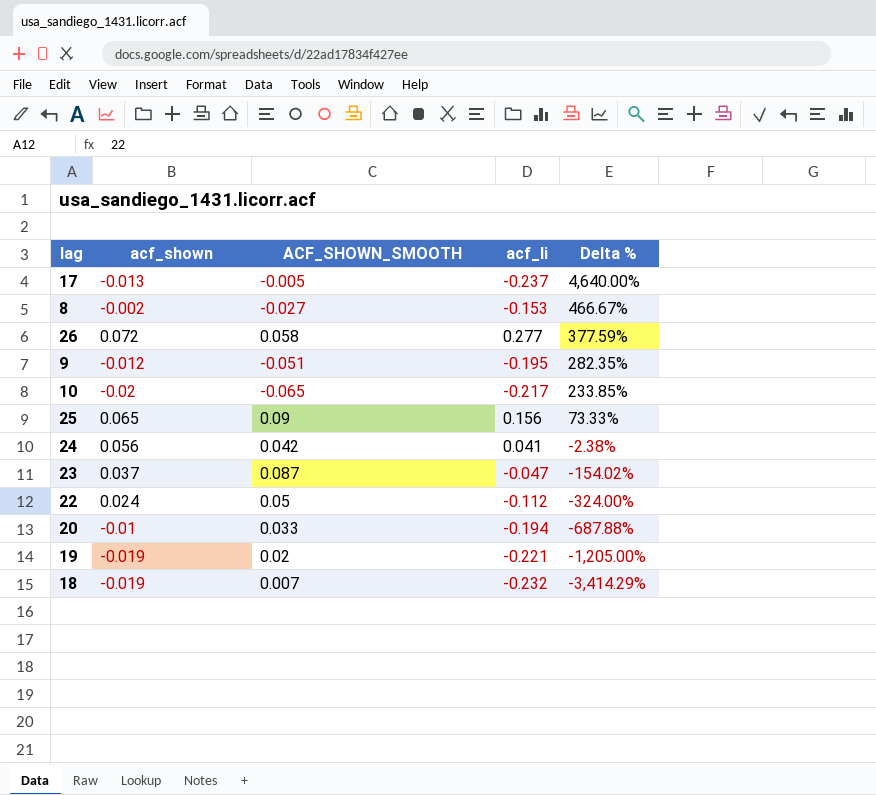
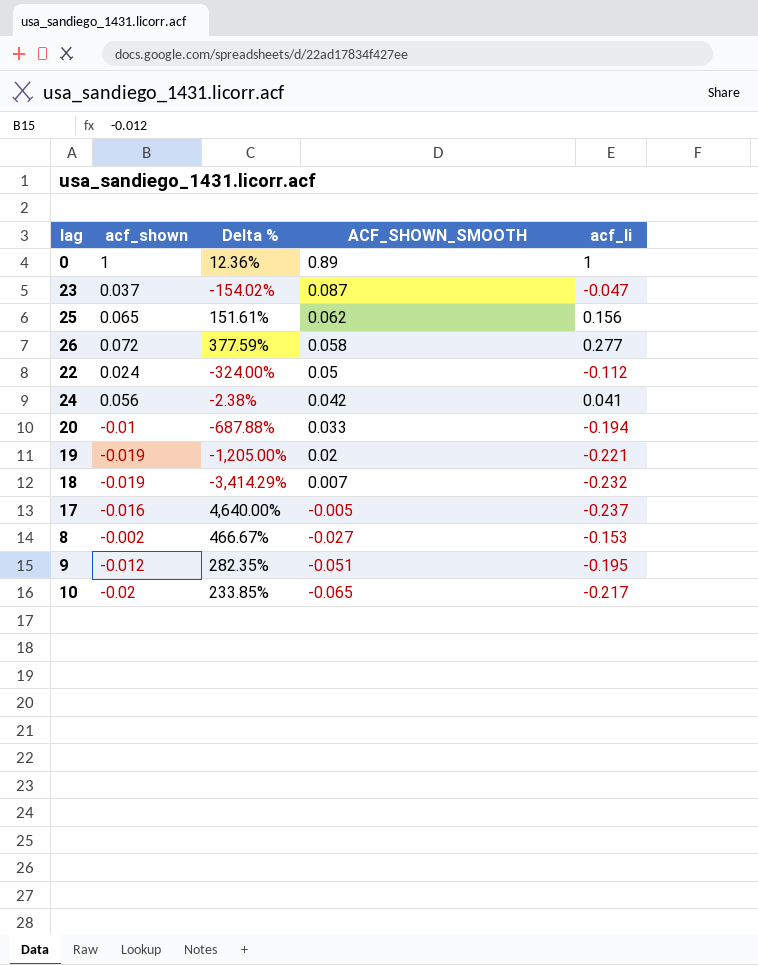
row order: Delta % descending -> ACF_SHOWN_SMOOTH descending
column Delta % | position: 5 -> 3
row 0: none -> 1 | 12.36% | 0.89 | 1
25 | Delta %: 73.33% -> 151.61%
25 | ACF_SHOWN_SMOOTH: 0.09 -> 0.062
17 | acf_shown: -0.013 -> -0.016

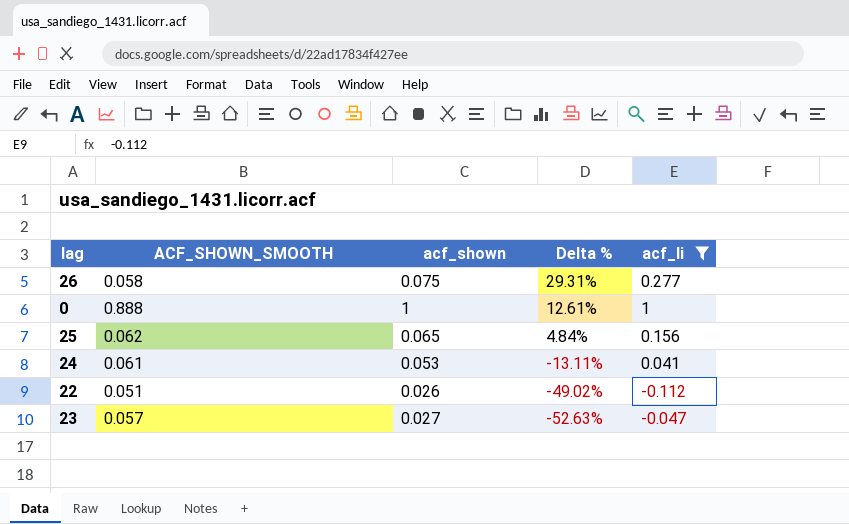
filter: none -> acf_li >= -0.112
row order: ACF_SHOWN_SMOOTH descending -> Delta % descending
column ACF_SHOWN_SMOOTH | position: 4 -> 2
column Delta % | formula: ([acf_li] - [ACF_SHOWN_SMOOTH]) / [ACF_SHOWN_SMOOTH] -> ([acf_shown] - [ACF_SHOWN_SMOOTH]) / [ACF_SHOWN_SMOOTH]
26 | acf_shown: 0.072 -> 0.075
0 | ACF_SHOWN_SMOOTH: 0.89 -> 0.888
24 | ACF_SHOWN_SMOOTH: 0.042 -> 0.061
24 | acf_shown: 0.056 -> 0.053
22 | ACF_SHOWN_SMOOTH: 0.05 -> 0.051
22 | acf_shown: 0.024 -> 0.026
23 | ACF_SHOWN_SMOOTH: 0.087 -> 0.057
23 | acf_shown: 0.037 -> 0.027

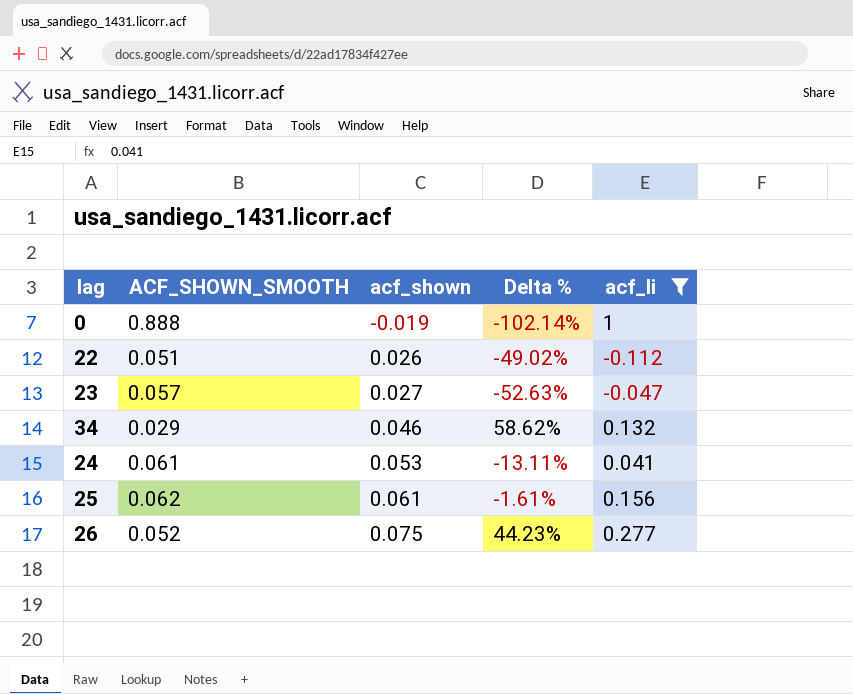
row order: Delta % descending -> acf_shown ascending
0 | acf_shown: 1 -> -0.019
0 | Delta %: 12.61% -> -102.14%
row 34: none -> 0.029 | 0.046 | 58.62% | 0.132
25 | acf_shown: 0.065 -> 0.061
25 | Delta %: 4.84% -> -1.61%
26 | ACF_SHOWN_SMOOTH: 0.058 -> 0.052
26 | Delta %: 29.31% -> 44.23%

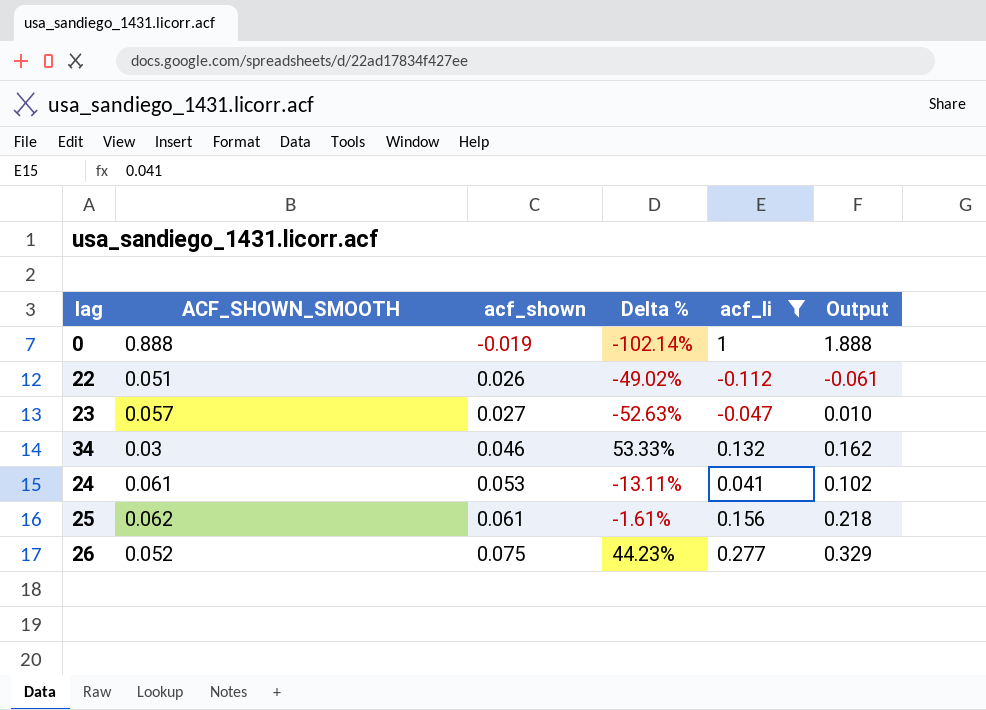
column Output | formula: none -> [ACF_SHOWN_SMOOTH] + [acf_li]
34 | ACF_SHOWN_SMOOTH: 0.029 -> 0.03
34 | Delta %: 58.62% -> 53.33%

